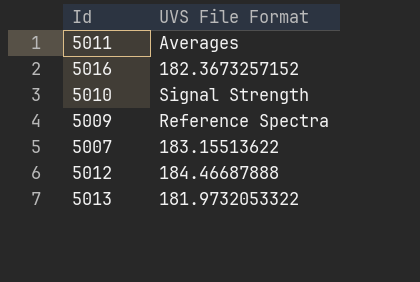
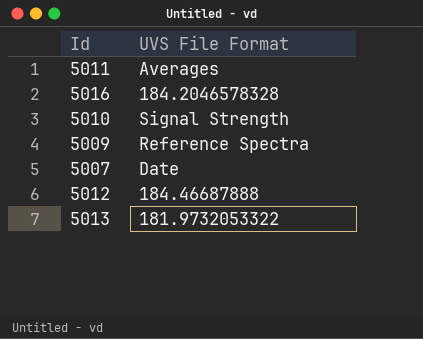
5016 | UVS File Format: 182.3673257152 -> 184.2046578328
5007 | UVS File Format: 183.15513622 -> Date

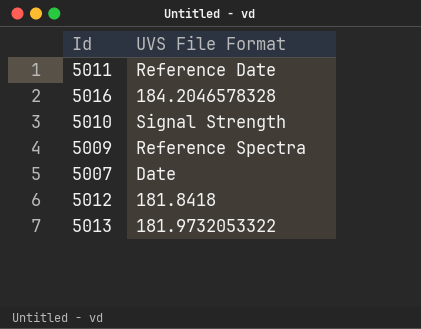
5011 | UVS File Format: Averages -> Reference Date
5012 | UVS File Format: 184.46687888 -> 181.8418

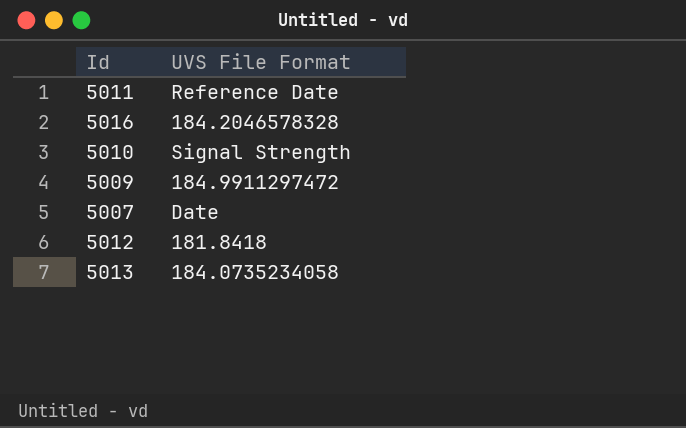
5009 | UVS File Format: Reference Spectra -> 184.9911297472
5013 | UVS File Format: 181.9732053322 -> 184.0735234058

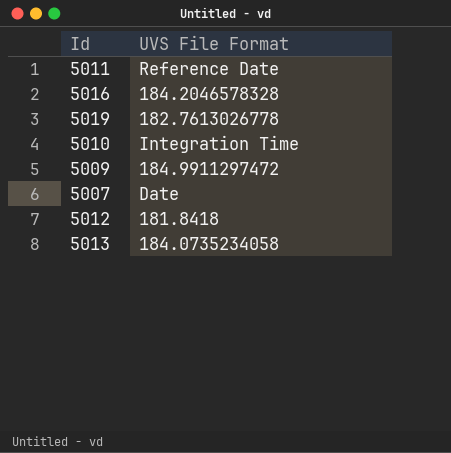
row 5019: none -> 182.7613026778
5010 | UVS File Format: Signal Strength -> Integration Time

